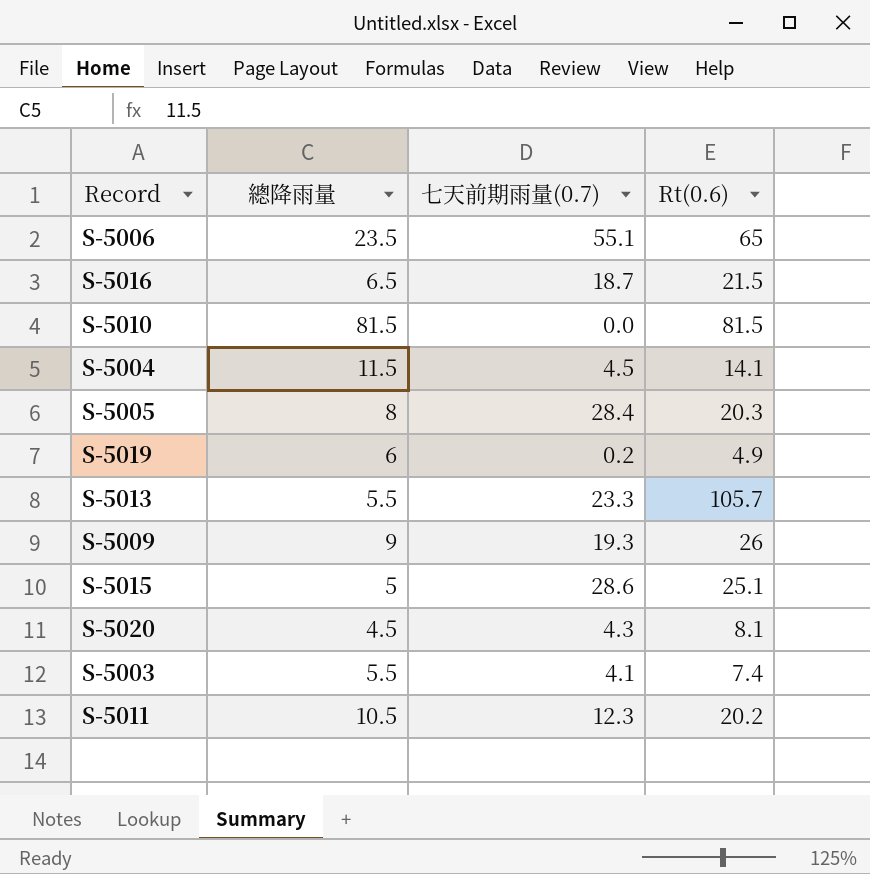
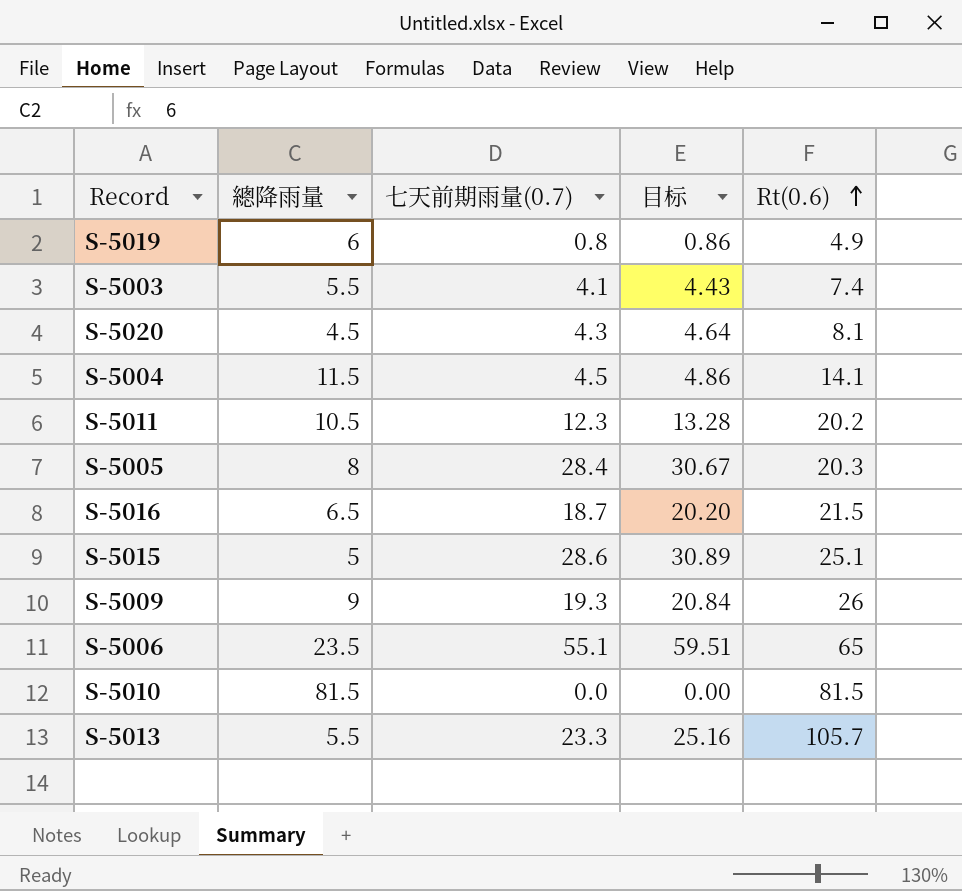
row order: none -> Rt(0.6) ascending
column 目标 | formula: none -> [七天前期雨量(0.7)] * 1.08
S-5019 | 七天前期雨量(0.7): 0.2 -> 0.8

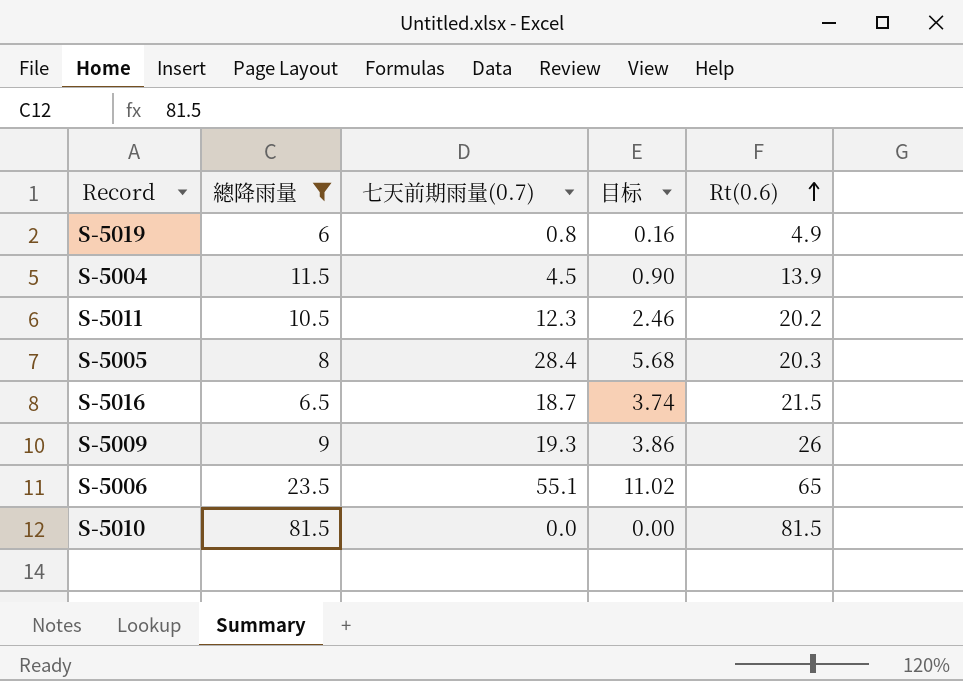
filter: none -> 總降雨量 >= 6
column 目标 | formula: [七天前期雨量(0.7)] * 1.08 -> [七天前期雨量(0.7)] * 0.2
S-5004 | Rt(0.6): 14.1 -> 13.9

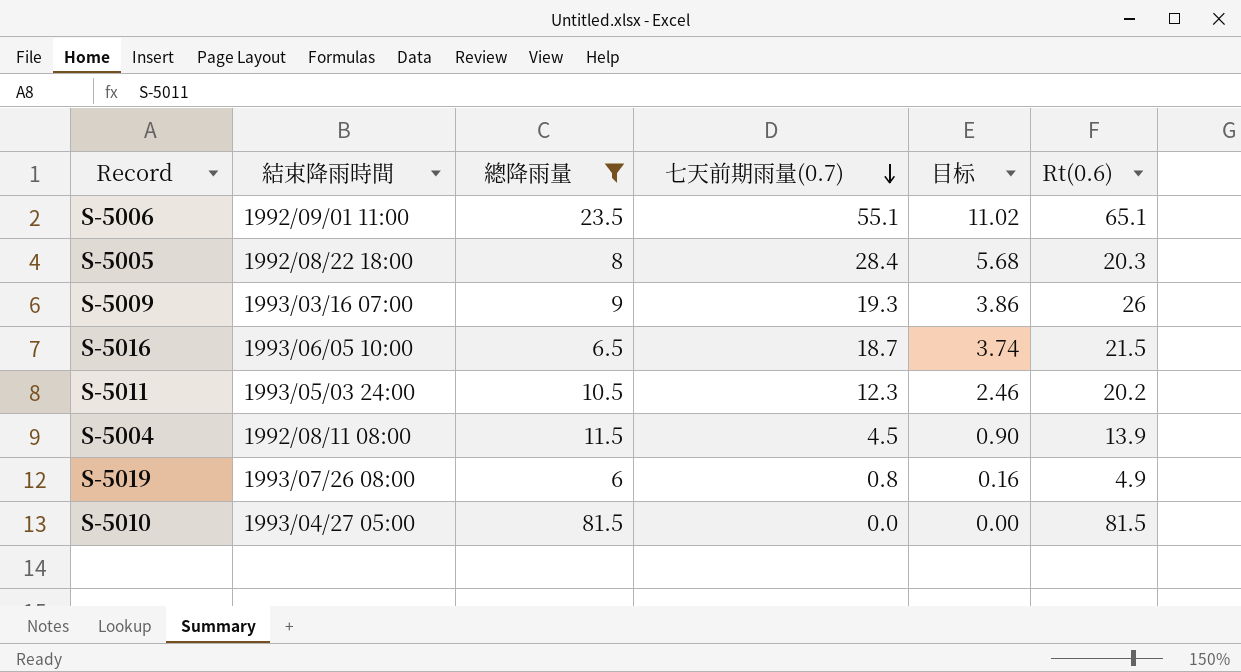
row order: Rt(0.6) ascending -> 七天前期雨量(0.7) descending
column 結束降雨時間 | position: none -> 2
S-5006 | Rt(0.6): 65 -> 65.1

